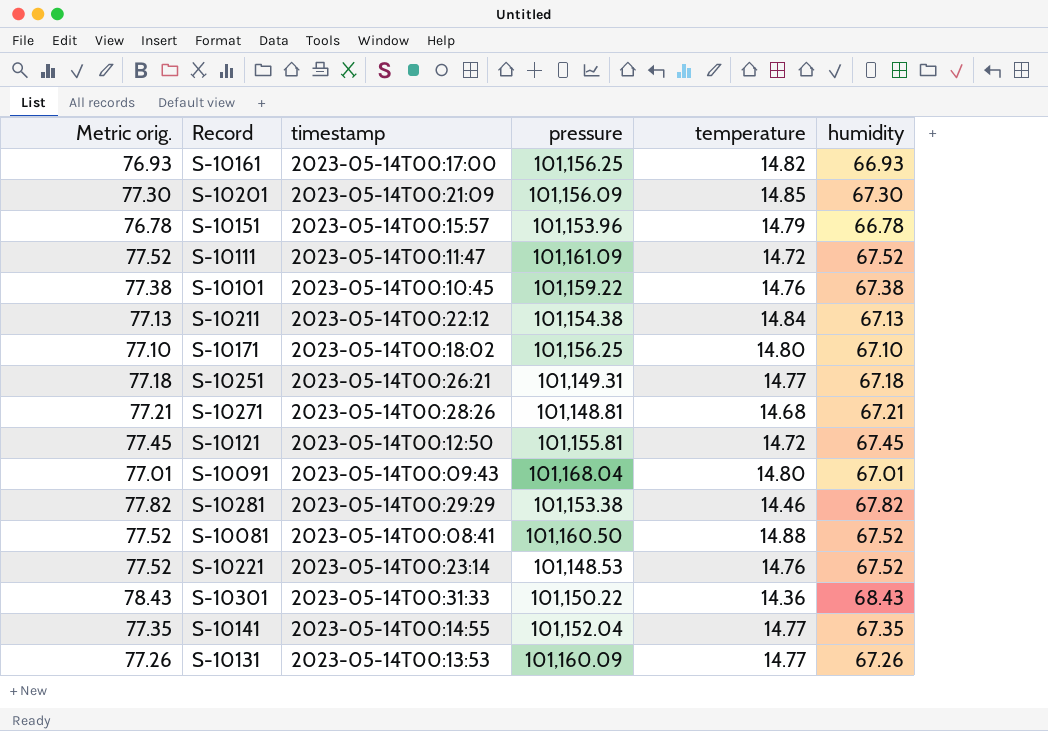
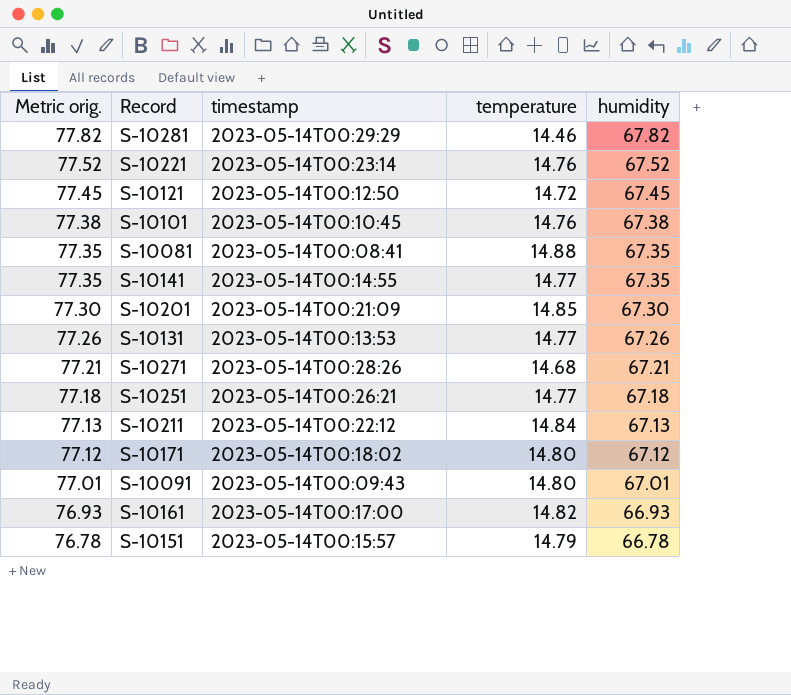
row order: none -> Metric orig. descending
column pressure | position: 4 -> none
row S-10111: 77.52 | 2023-05-14T00:11:47 | 101,161.09 | 14.72 | 67.52 -> none
row S-10301: 78.43 | 2023-05-14T00:31:33 | 101,150.22 | 14.36 | 68.43 -> none
S-10081 | Metric orig.: 77.52 -> 77.35
S-10081 | humidity: 67.52 -> 67.35
S-10171 | Metric orig.: 77.10 -> 77.12
S-10171 | humidity: 67.10 -> 67.12

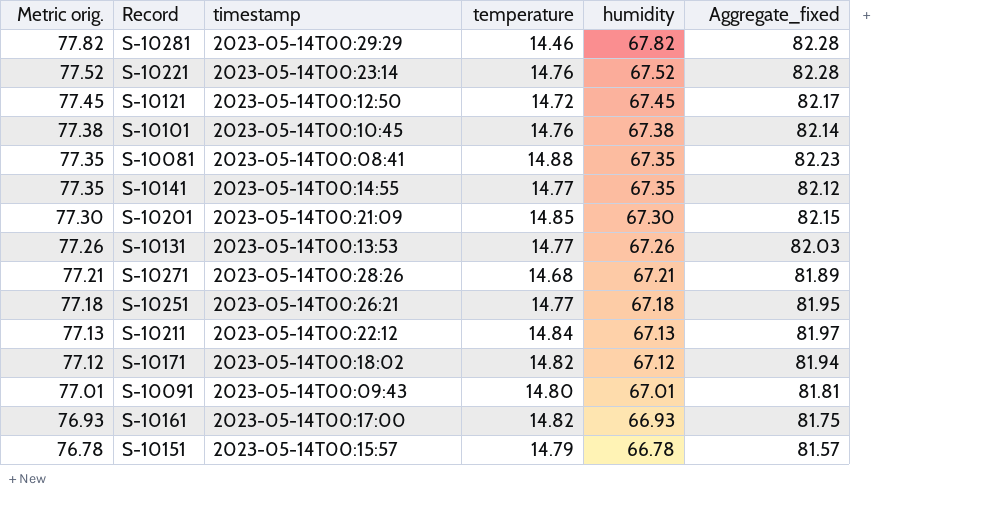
column Aggregate_fixed | formula: none -> [temperature] + [humidity]
S-10171 | temperature: 14.80 -> 14.82

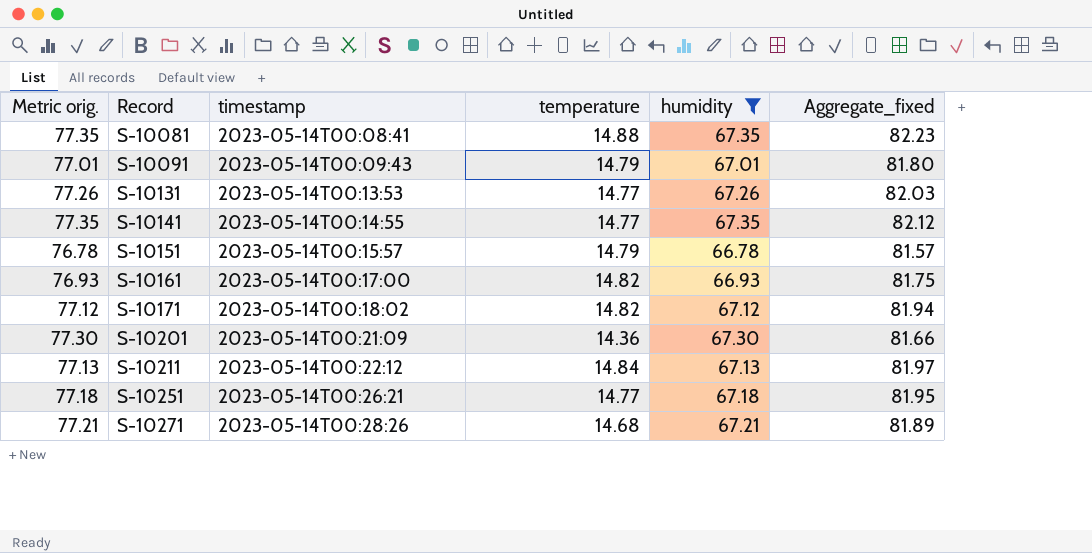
filter: none -> humidity <= 67.35
row order: Metric orig. descending -> Record ascending
S-10091 | temperature: 14.80 -> 14.79
S-10091 | Aggregate_fixed: 81.81 -> 81.80
S-10201 | temperature: 14.85 -> 14.36
S-10201 | Aggregate_fixed: 82.15 -> 81.66

